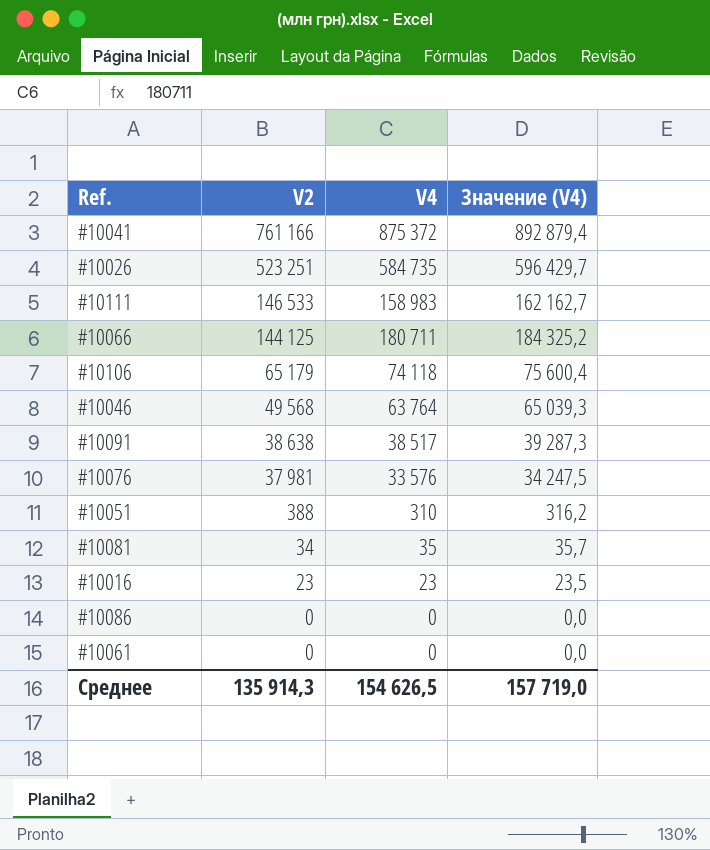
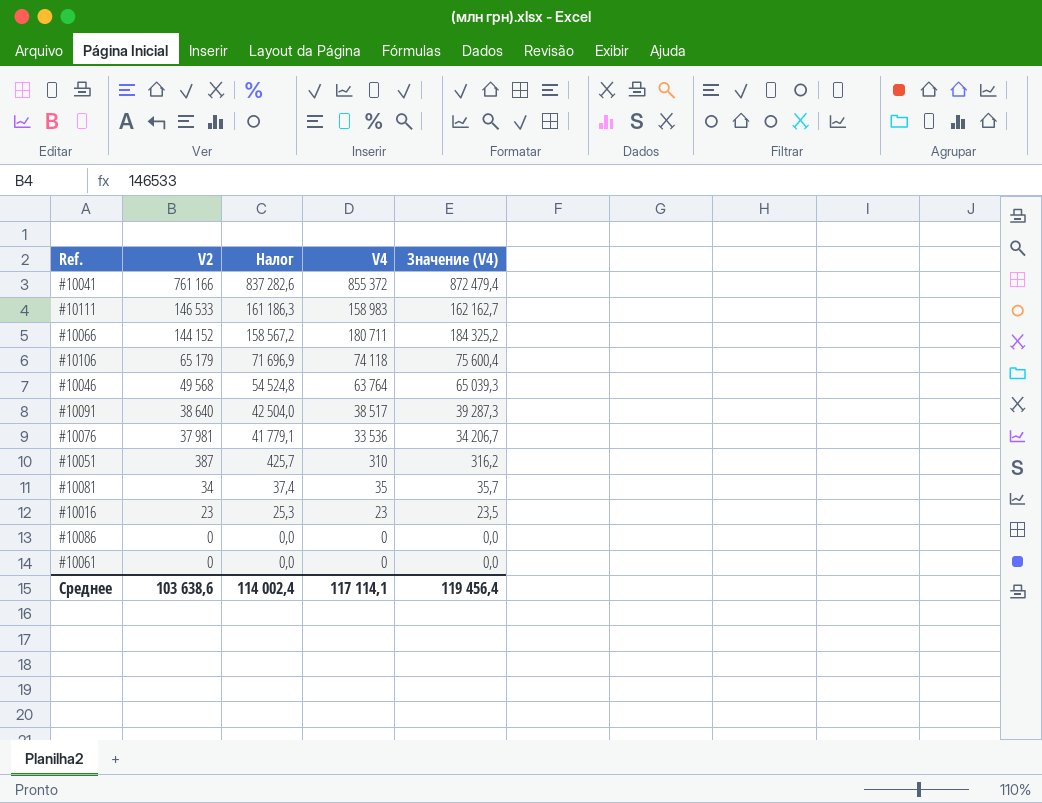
column Налог | formula: none -> [V2] * 1,1
row #10026: 523 251 | 584 735 | 596 429,7 -> none
#10041 | V4: 875 372 -> 855 372
#10041 | Значение (V4): 892 879,4 -> 872 479,4
#10066 | V2: 144 125 -> 144 152
#10091 | V2: 38 638 -> 38 640
#10076 | V4: 33 576 -> 33 536
#10076 | Значение (V4): 34 247,5 -> 34 206,7
#10051 | V2: 388 -> 387
Среднее | V2: 135 914,3 -> 103 638,6
Среднее | V4: 154 626,5 -> 117 114,1
Среднее | Значение (V4): 157 719,0 -> 119 456,4

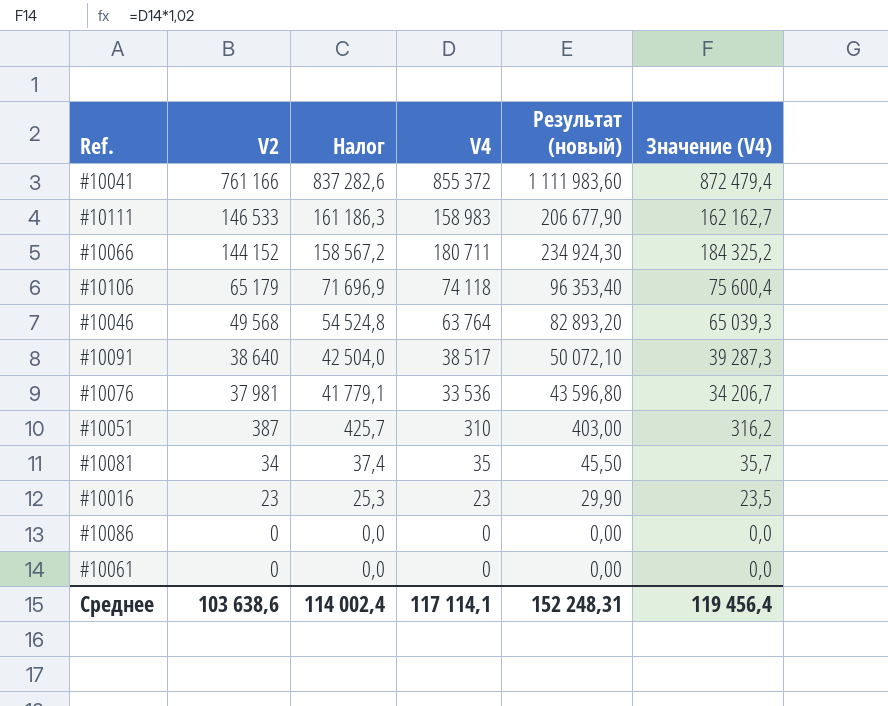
column Результат (новый) | formula: none -> [V4] * 1,3

